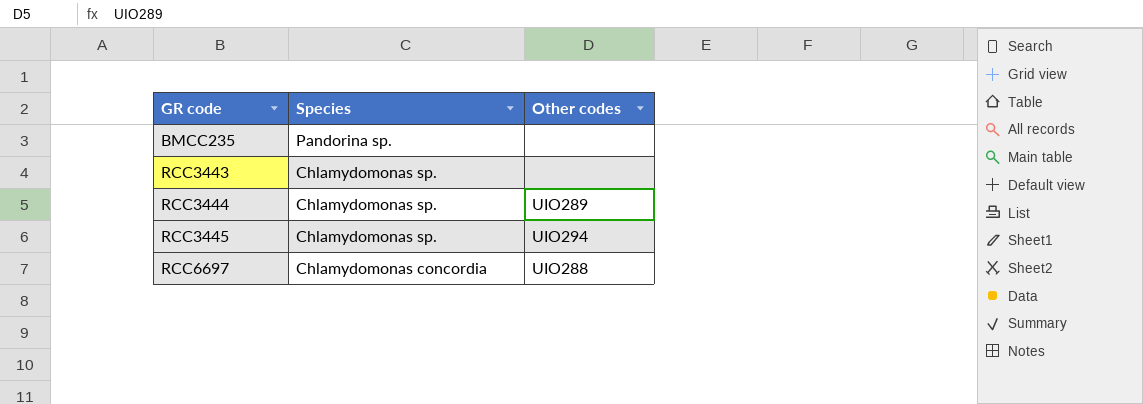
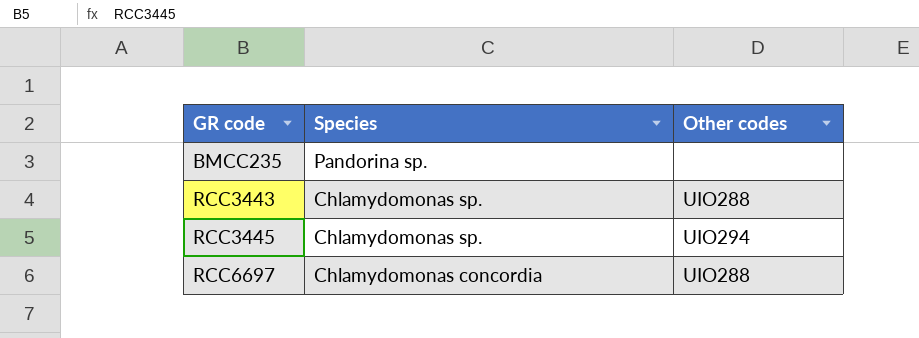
row RCC3444: Chlamydomonas sp. | UIO289 -> none
RCC3443 | Other codes: none -> UIO288

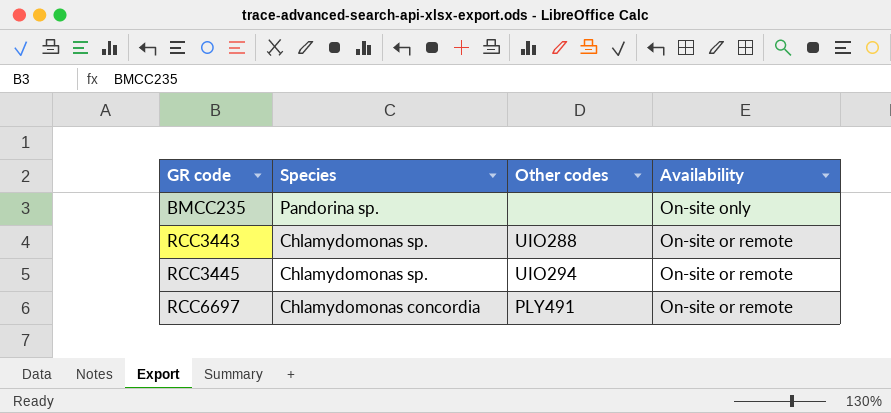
column Availability | position: none -> 4
RCC6697 | Other codes: UIO288 -> PLY491

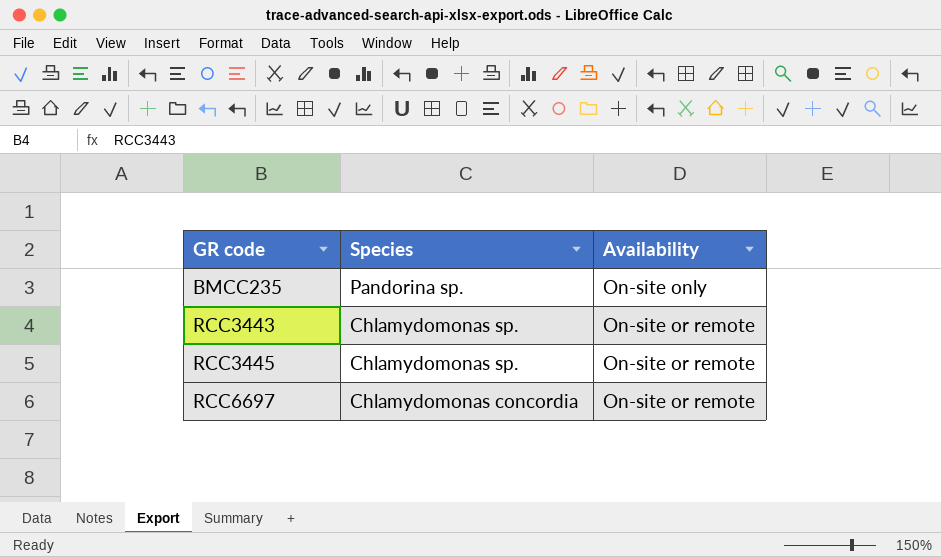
column Other codes | position: 3 -> none

